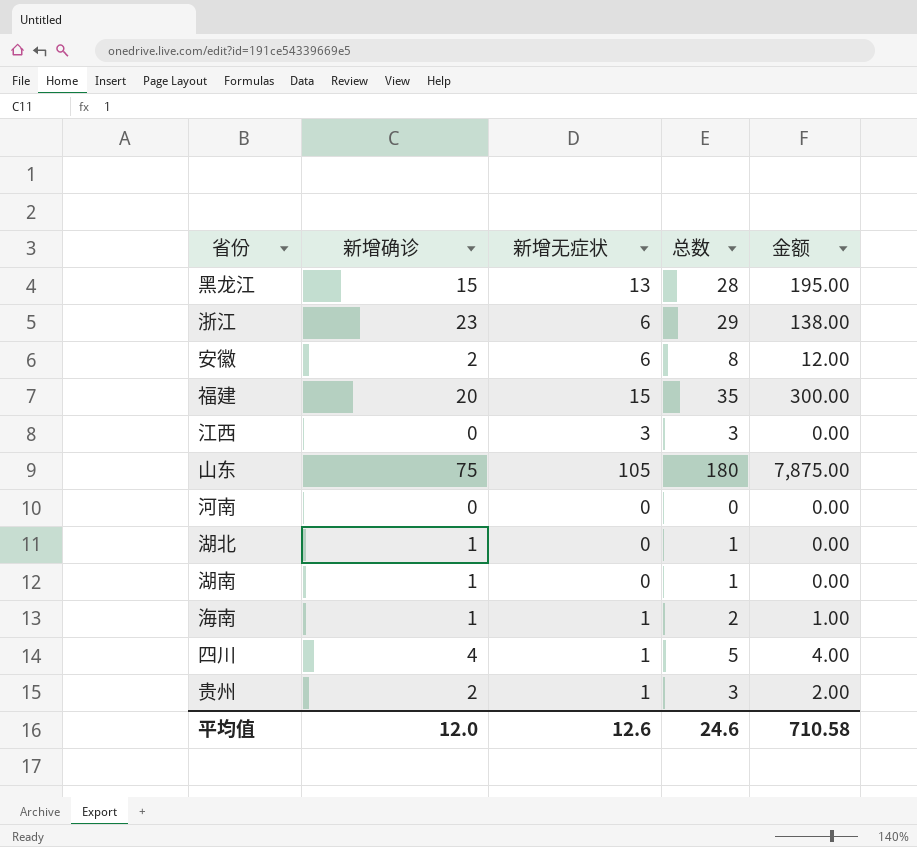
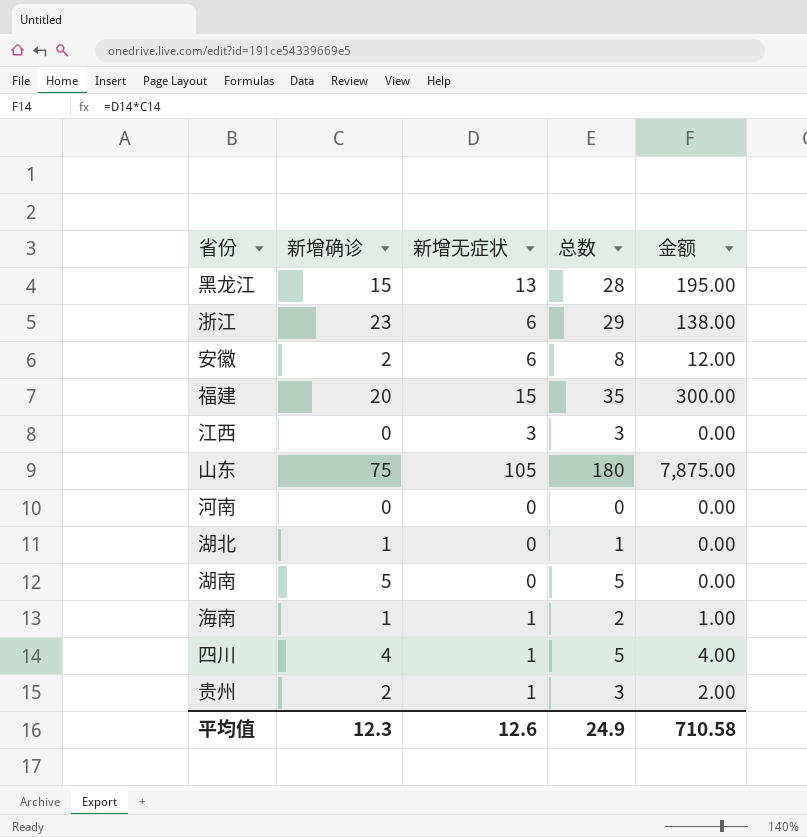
湖南 | 新增确诊: 1 -> 5
湖南 | 总数: 1 -> 5
平均值 | 新增确诊: 12.0 -> 12.3
平均值 | 总数: 24.6 -> 24.9

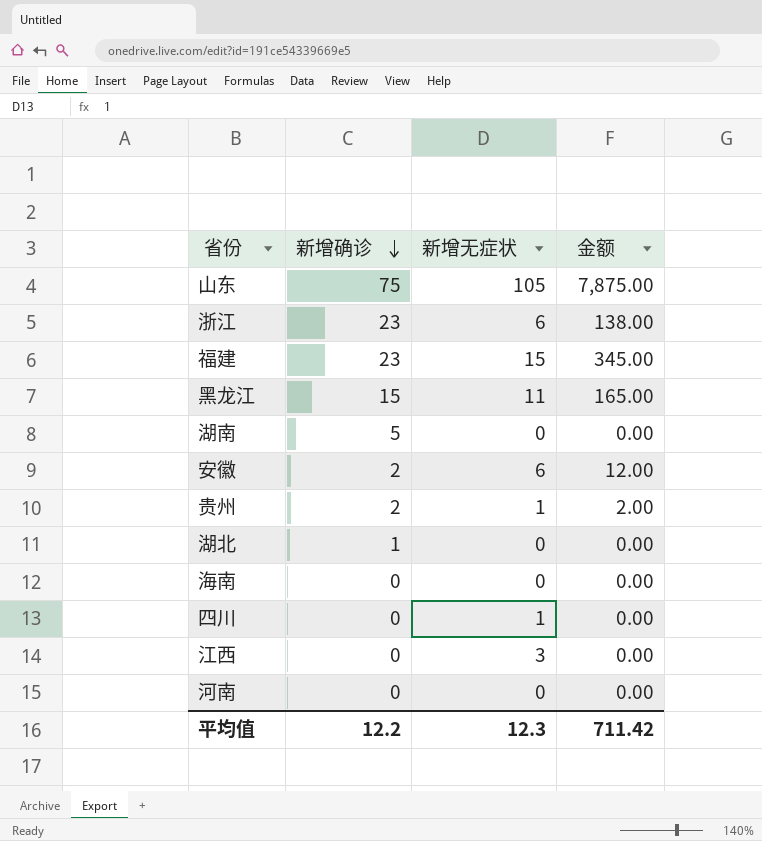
row order: none -> 新增确诊 descending
column 总数 | formula: [新增确诊] + [新增无症状] -> none
福建 | 新增确诊: 20 -> 23
福建 | 金额: 300.00 -> 345.00
黑龙江 | 新增无症状: 13 -> 11
黑龙江 | 金额: 195.00 -> 165.00
海南 | 新增确诊: 1 -> 0
海南 | 新增无症状: 1 -> 0
海南 | 金额: 1.00 -> 0.00
四川 | 新增确诊: 4 -> 0
四川 | 金额: 4.00 -> 0.00
平均值 | 新增确诊: 12.3 -> 12.2
平均值 | 新增无症状: 12.6 -> 12.3
平均值 | 金额: 710.58 -> 711.42

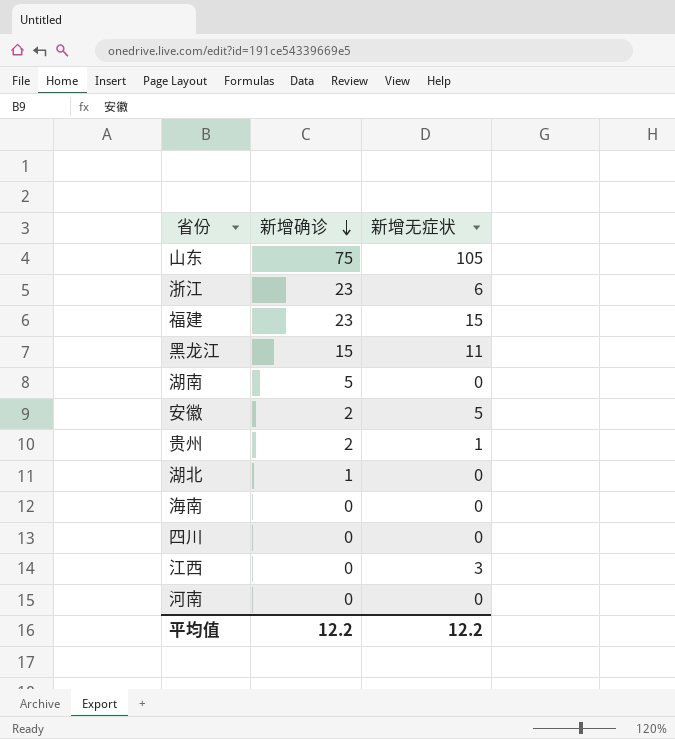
column 金额 | formula: [新增确诊] * [新增无症状] -> none
安徽 | 新增无症状: 6 -> 5
四川 | 新增无症状: 1 -> 0
平均值 | 新增无症状: 12.3 -> 12.2

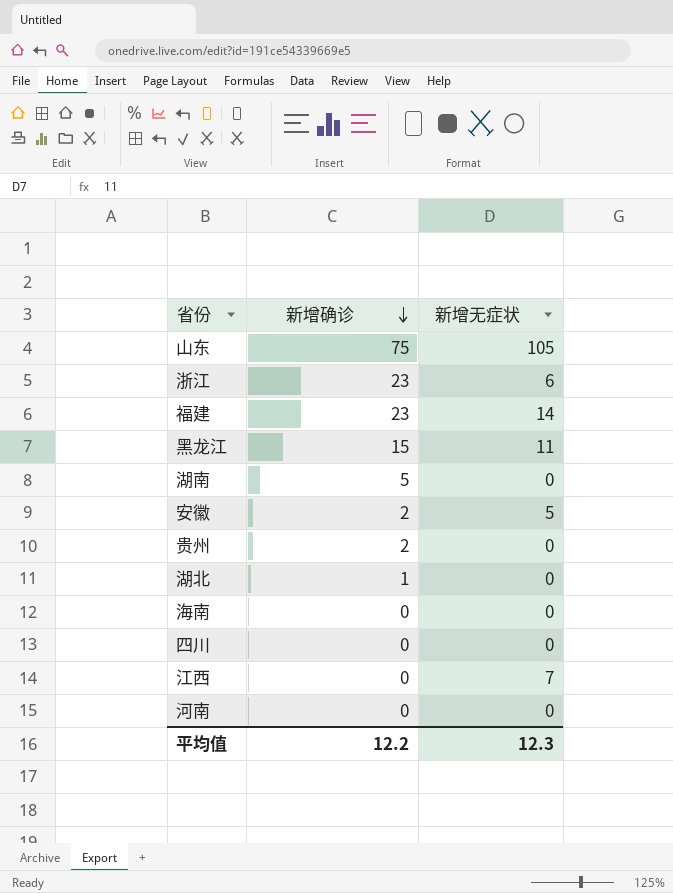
福建 | 新增无症状: 15 -> 14
贵州 | 新增无症状: 1 -> 0
江西 | 新增无症状: 3 -> 7
平均值 | 新增无症状: 12.2 -> 12.3

